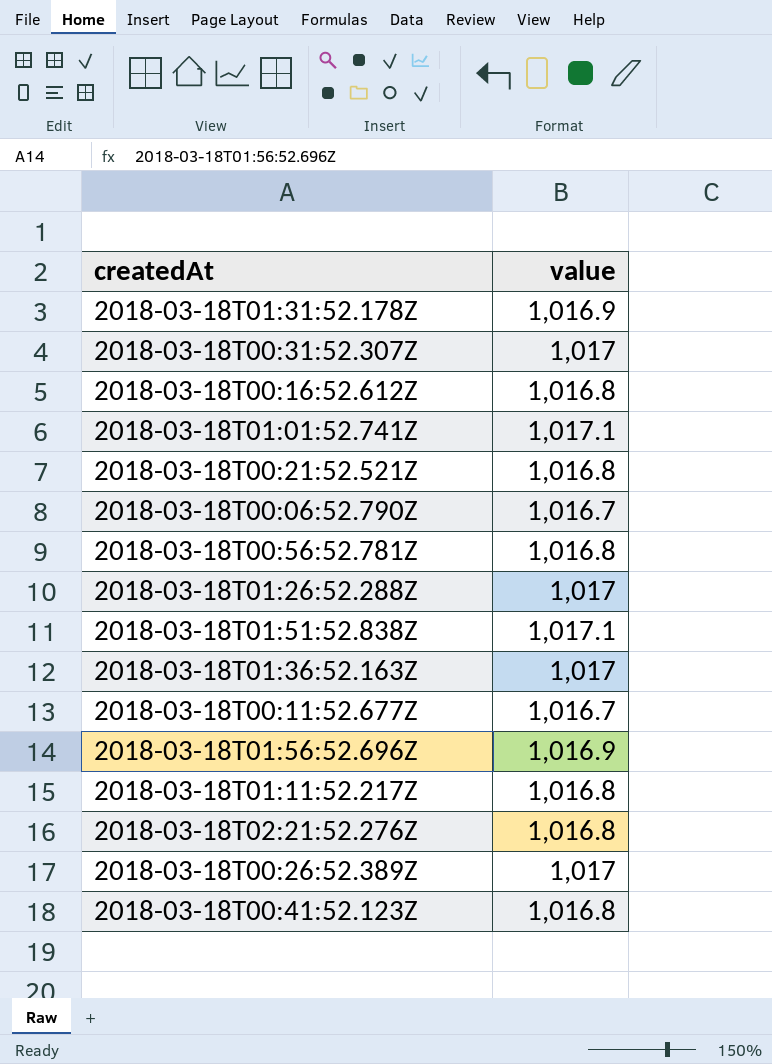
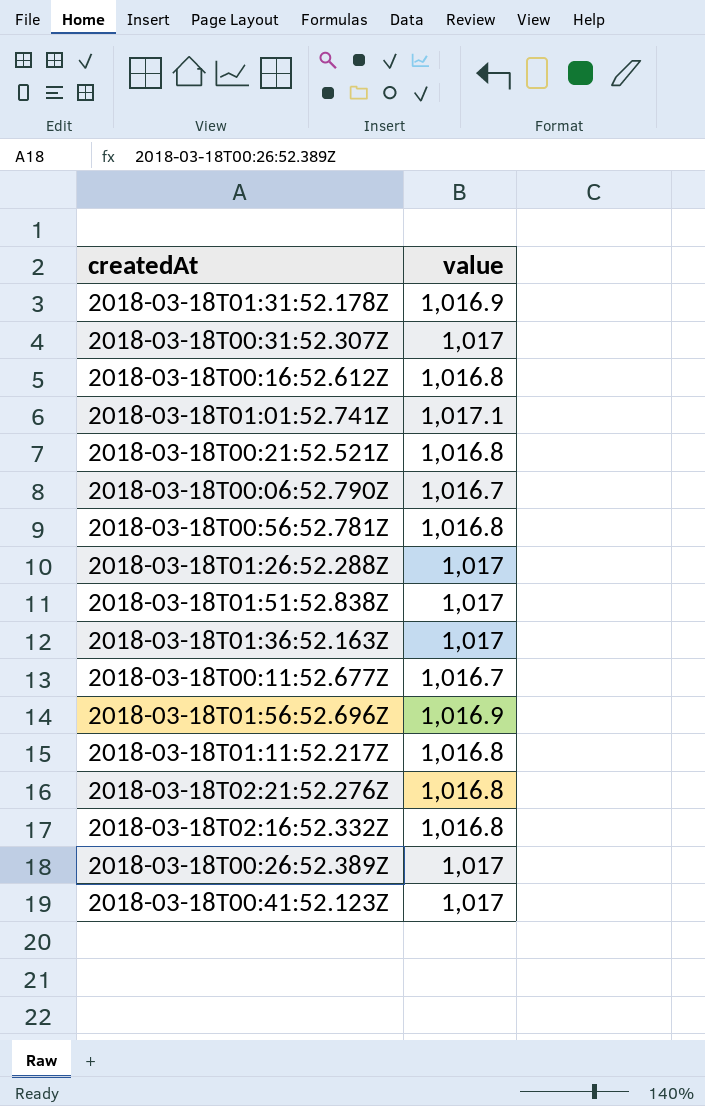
2018-03-18T01:51:52.838Z | value: 1,017.1 -> 1,017
row 2018-03-18T02:16:52.332Z: none -> 1,016.8
2018-03-18T00:41:52.123Z | value: 1,016.8 -> 1,017

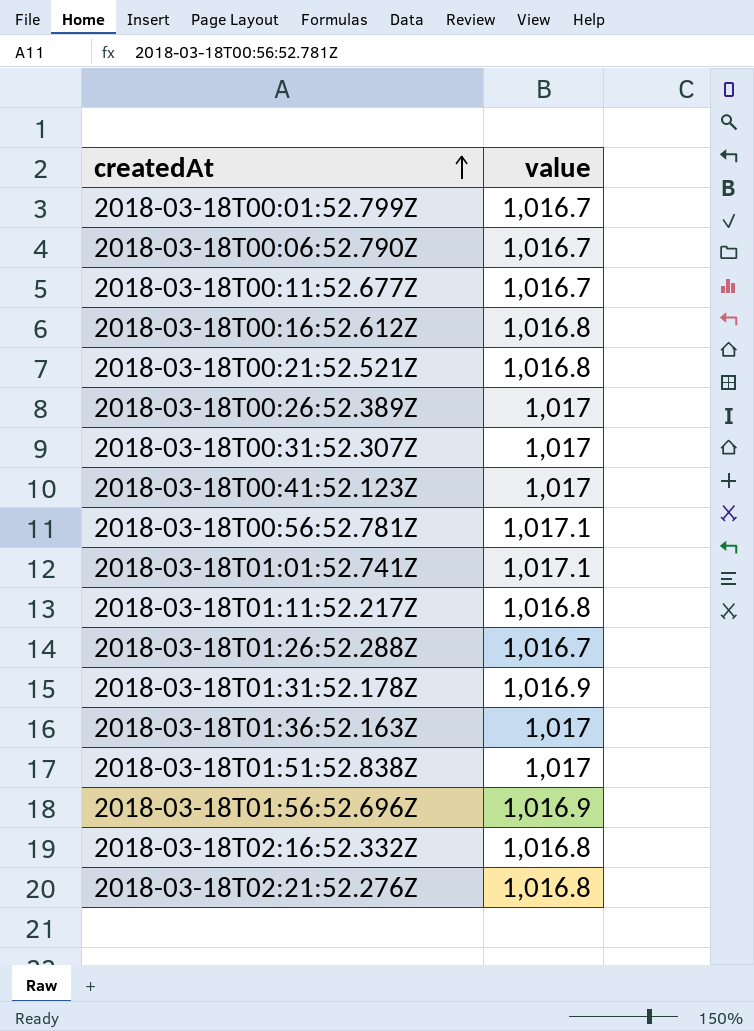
row order: none -> createdAt ascending
row 2018-03-18T00:01:52.799Z: none -> 1,016.7
2018-03-18T00:56:52.781Z | value: 1,016.8 -> 1,017.1
2018-03-18T01:26:52.288Z | value: 1,017 -> 1,016.7

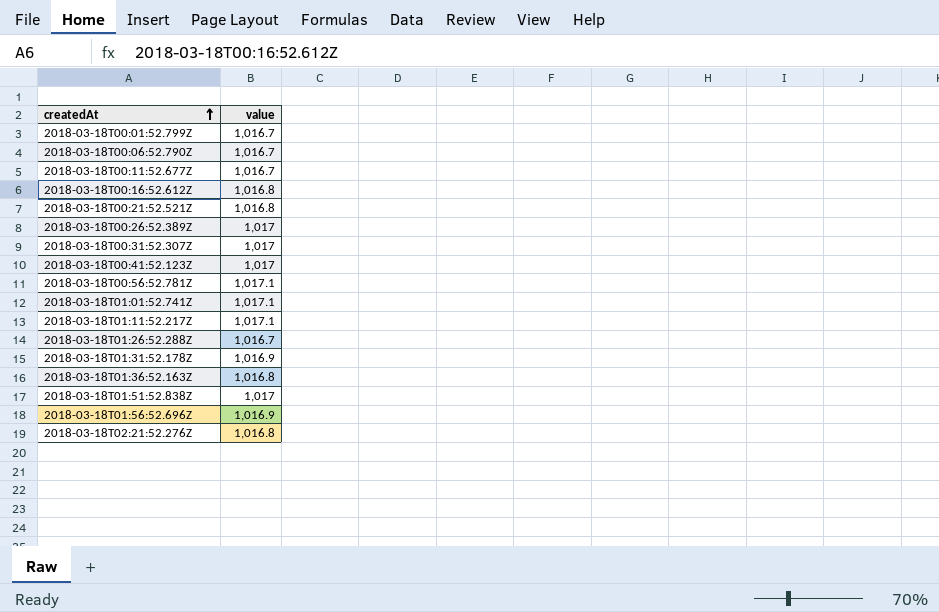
row 2018-03-18T02:16:52.332Z: 1,016.8 -> none
2018-03-18T01:11:52.217Z | value: 1,016.8 -> 1,017.1
2018-03-18T01:36:52.163Z | value: 1,017 -> 1,016.8

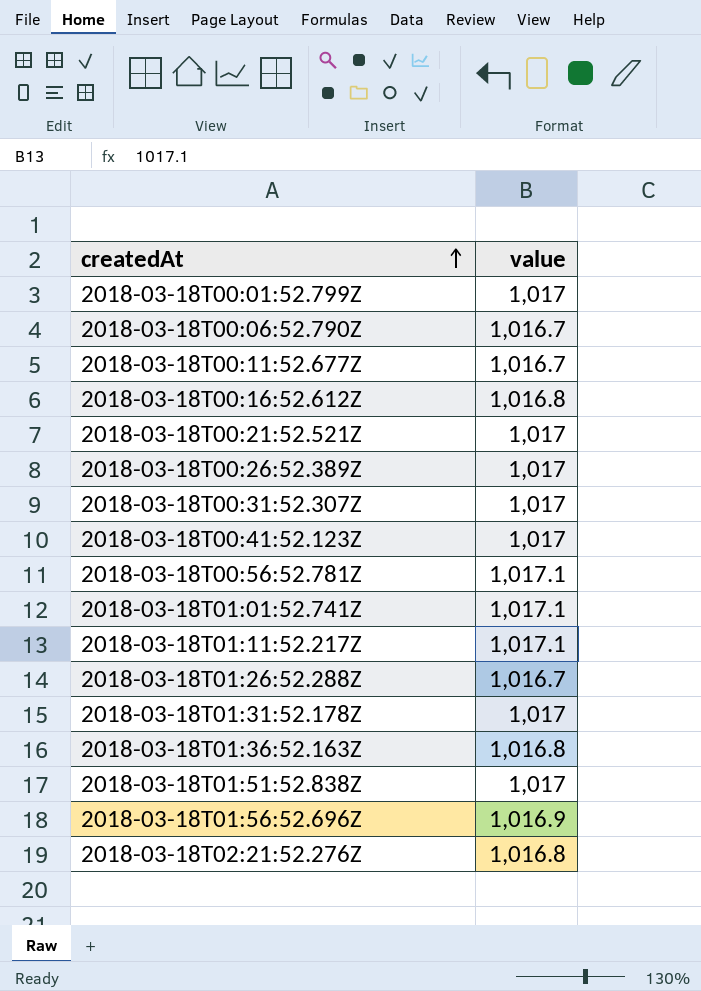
2018-03-18T00:01:52.799Z | value: 1,016.7 -> 1,017
2018-03-18T00:21:52.521Z | value: 1,016.8 -> 1,017
2018-03-18T01:31:52.178Z | value: 1,016.9 -> 1,017

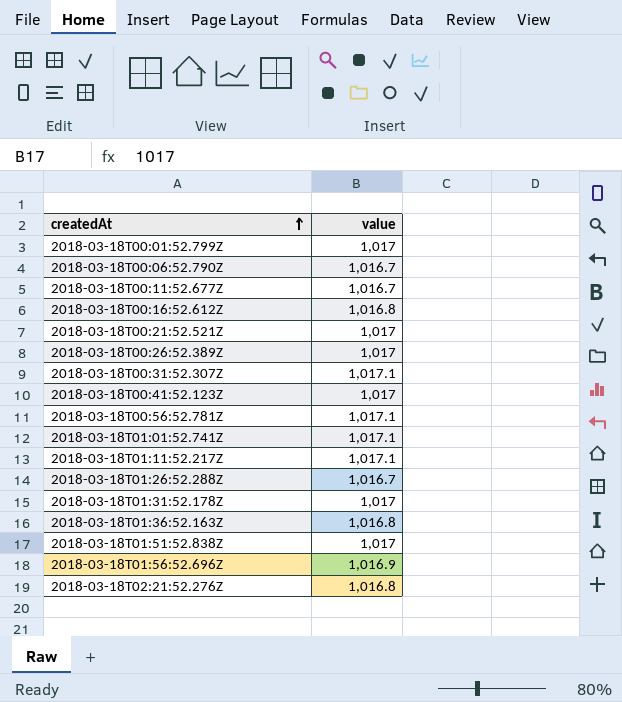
2018-03-18T00:31:52.307Z | value: 1,017 -> 1,017.1

